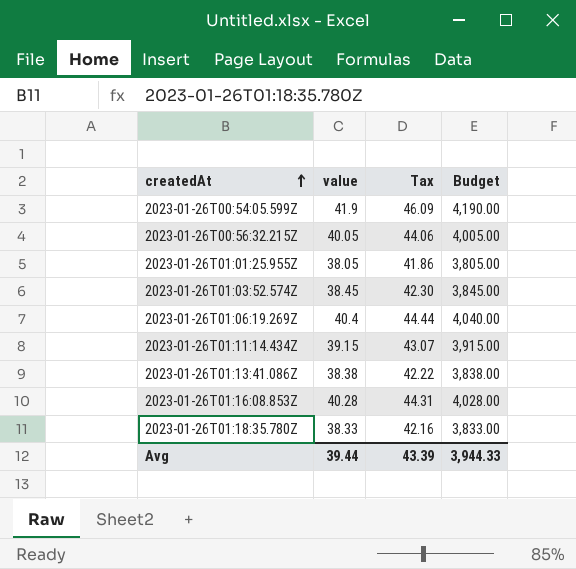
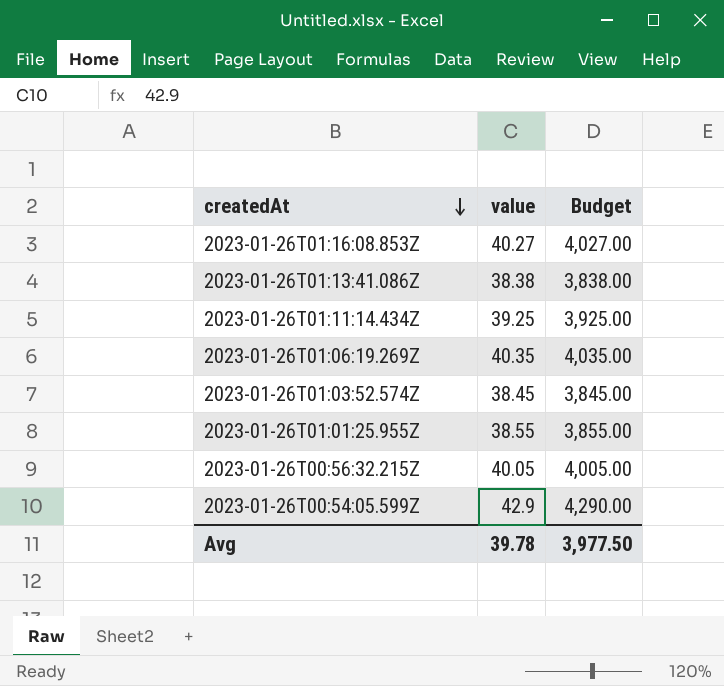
row order: createdAt ascending -> createdAt descending
column Tax | formula: [value] * 1.1 -> none
row 2023-01-26T01:18:35.780Z: 38.33 | 42.16 | 3,833.00 -> none
2023-01-26T01:16:08.853Z | value: 40.28 -> 40.27
2023-01-26T01:16:08.853Z | Budget: 4,028.00 -> 4,027.00
2023-01-26T01:11:14.434Z | value: 39.15 -> 39.25
2023-01-26T01:11:14.434Z | Budget: 3,915.00 -> 3,925.00
2023-01-26T01:06:19.269Z | value: 40.4 -> 40.35
2023-01-26T01:06:19.269Z | Budget: 4,040.00 -> 4,035.00
2023-01-26T01:01:25.955Z | value: 38.05 -> 38.55
2023-01-26T01:01:25.955Z | Budget: 3,805.00 -> 3,855.00
2023-01-26T00:54:05.599Z | value: 41.9 -> 42.9
2023-01-26T00:54:05.599Z | Budget: 4,190.00 -> 4,290.00
Avg | value: 39.44 -> 39.78
Avg | Budget: 3,944.33 -> 3,977.50

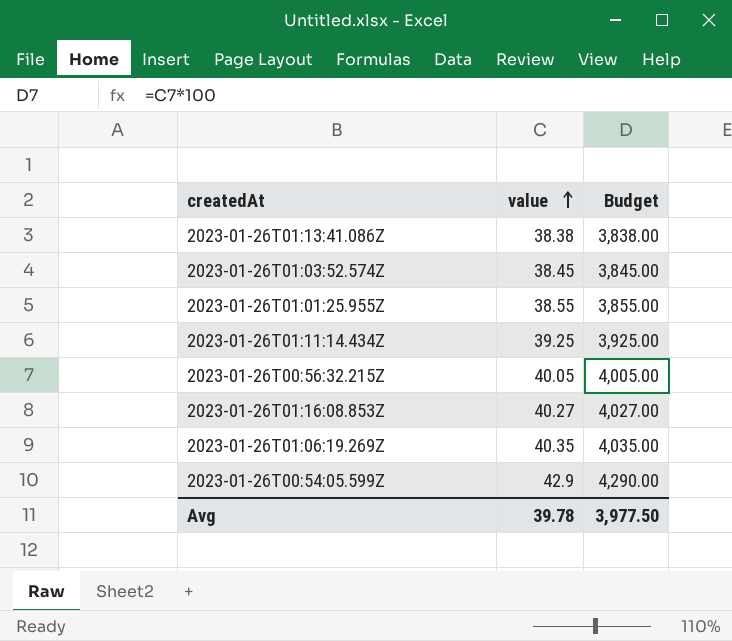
row order: createdAt descending -> value ascending

